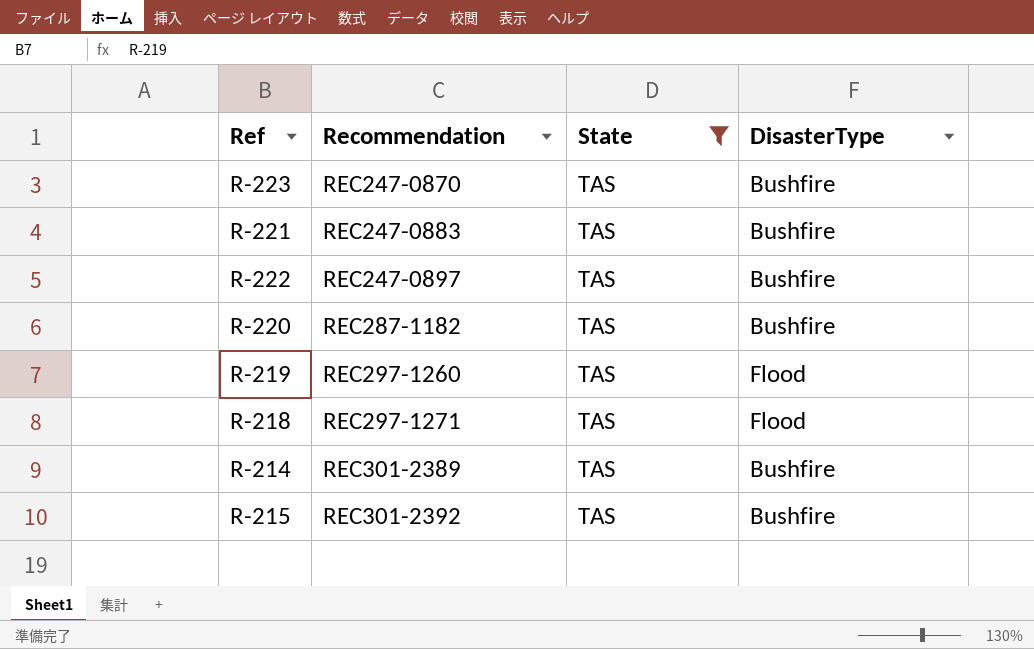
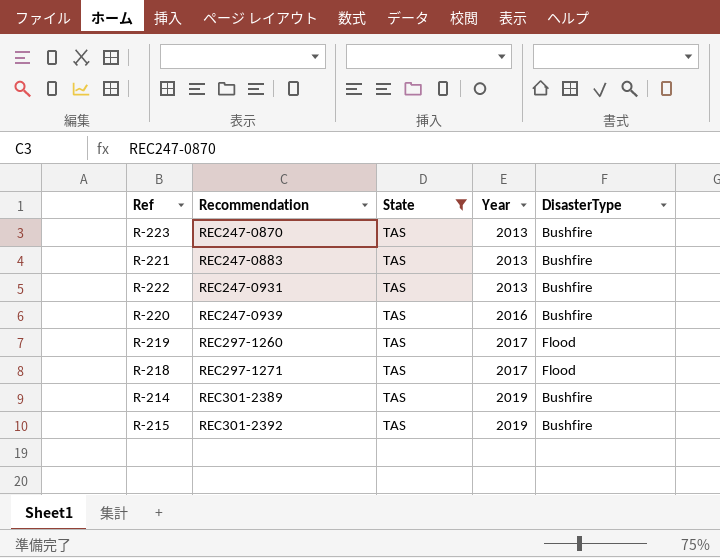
column Year | position: none -> 4
R-222 | Recommendation: REC247-0897 -> REC247-0931
R-220 | Recommendation: REC287-1182 -> REC247-0939

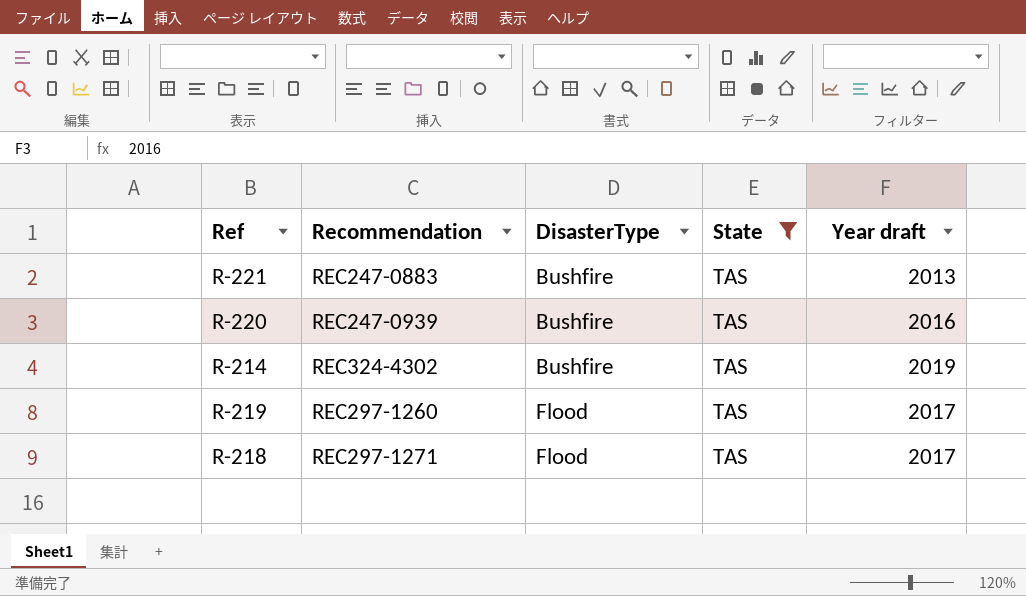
row order: Recommendation ascending -> DisasterType ascending
column DisasterType | position: 5 -> 3
column name: Year -> Year draft
row R-223: REC247-0870 | TAS | 2013 | Bushfire -> none
row R-222: REC247-0931 | TAS | 2013 | Bushfire -> none
row R-215: REC301-2392 | TAS | 2019 | Bushfire -> none
R-214 | Recommendation: REC301-2389 -> REC324-4302

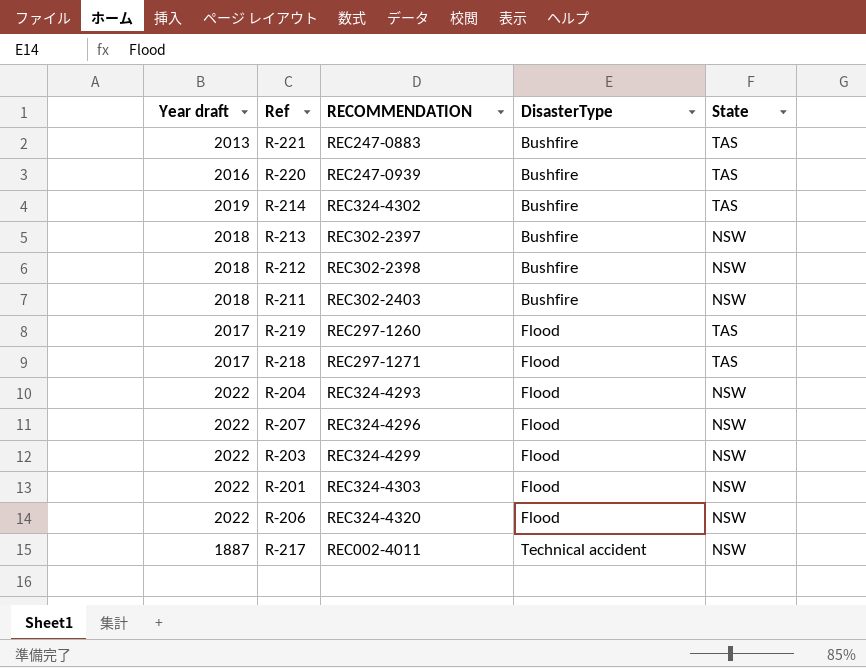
filter: State = TAS -> none
column Year draft | position: 5 -> 1
column name: Recommendation -> RECOMMENDATION

